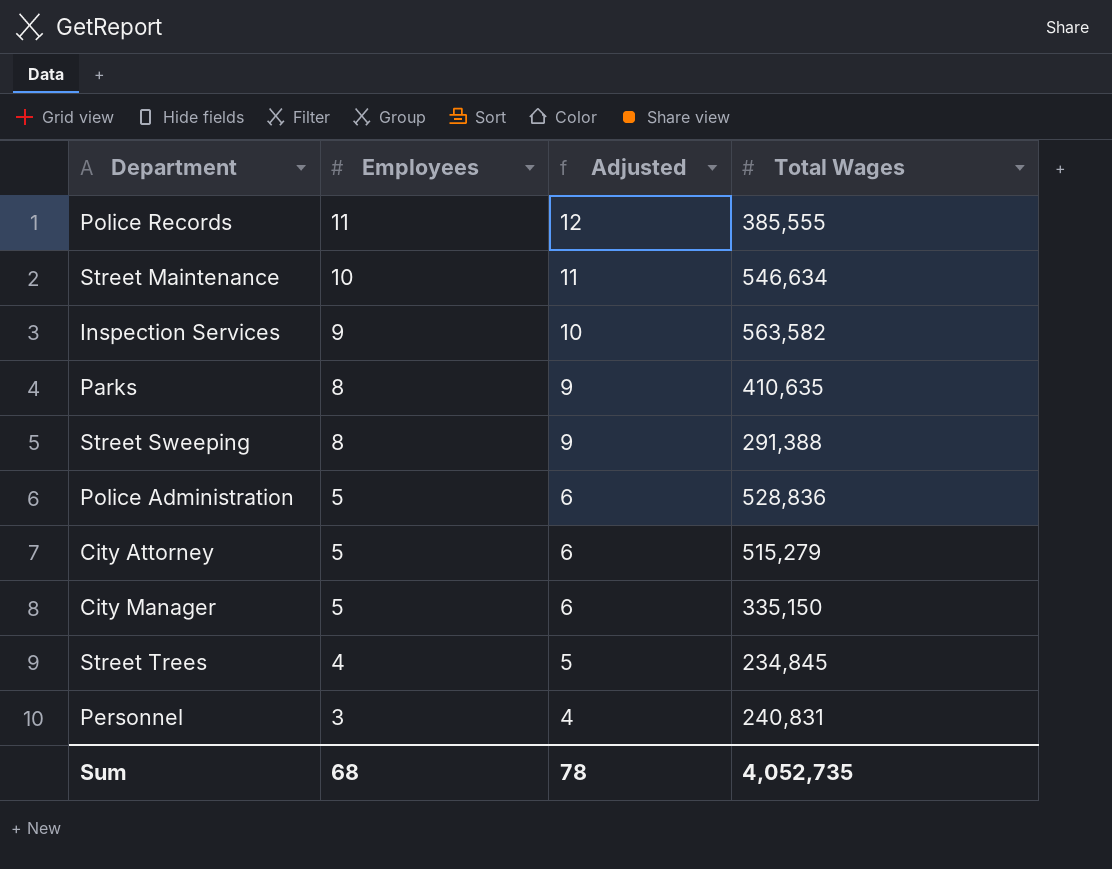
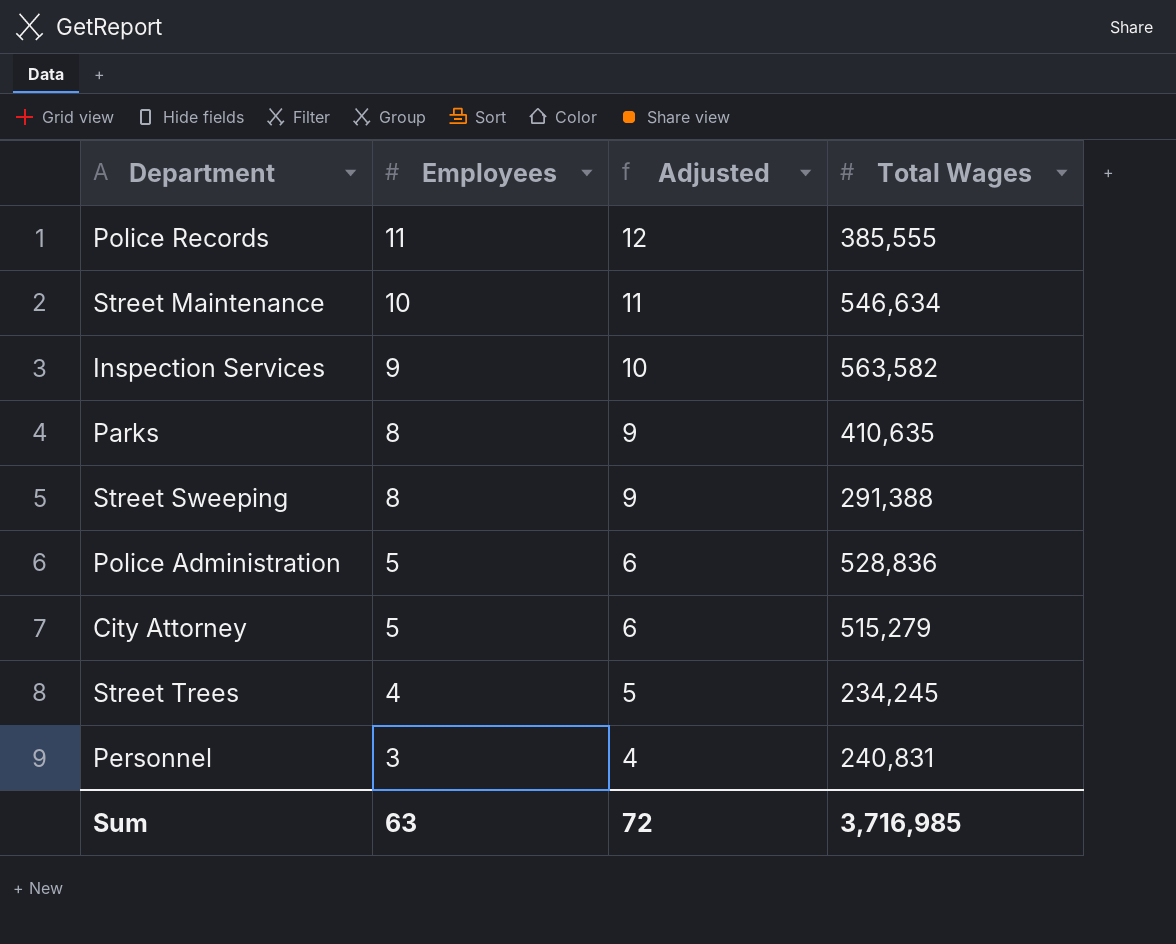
row City Manager: 5 | 6 | 335,150 -> none
Street Trees | Total Wages: 234,845 -> 234,245
Sum | Employees: 68 -> 63
Sum | Adjusted: 78 -> 72
Sum | Total Wages: 4,052,735 -> 3,716,985

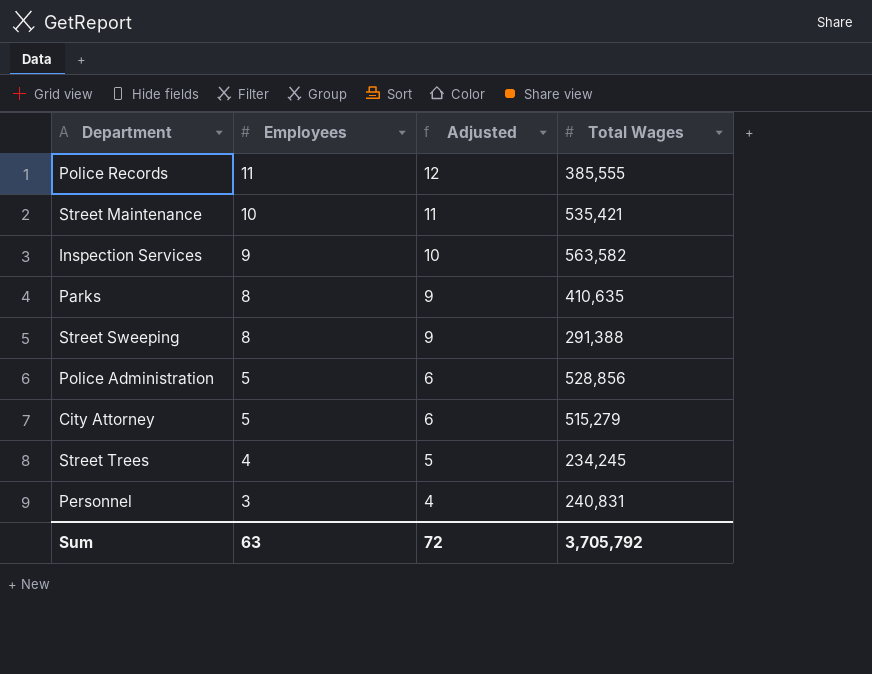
Street Maintenance | Total Wages: 546,634 -> 535,421
Police Administration | Total Wages: 528,836 -> 528,856
Sum | Total Wages: 3,716,985 -> 3,705,792

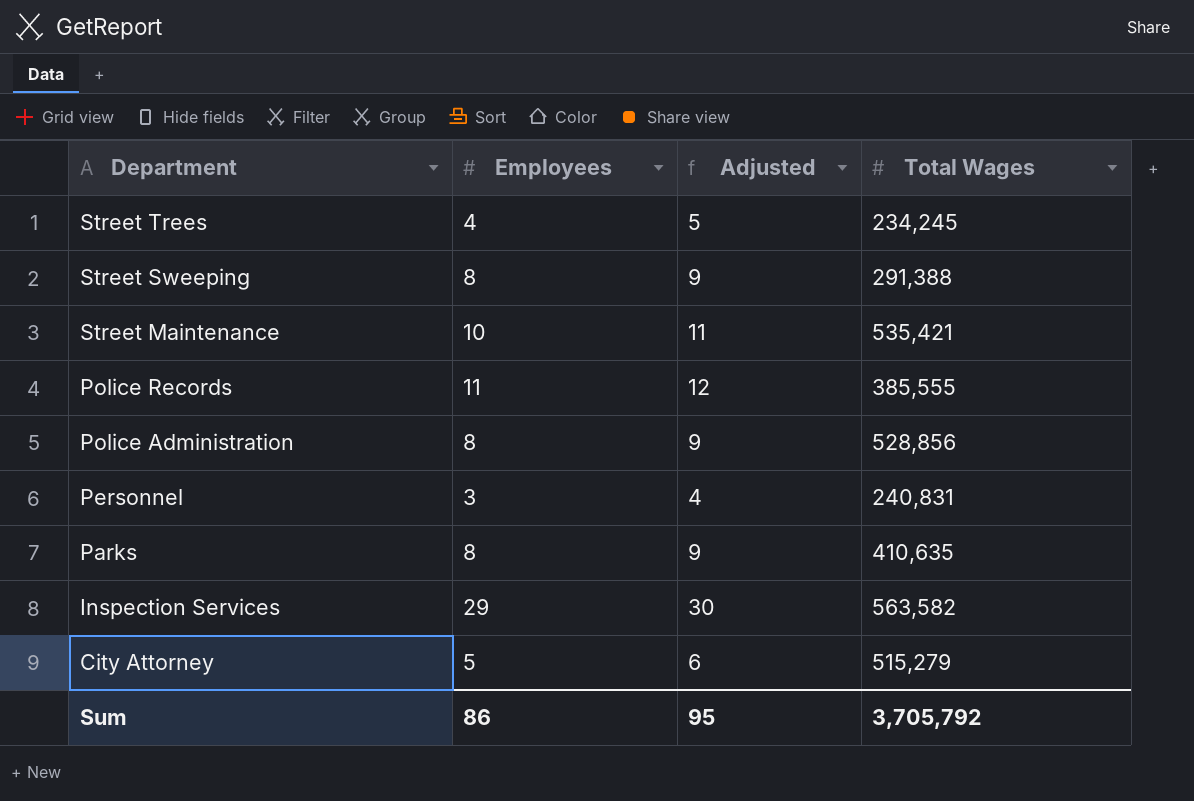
row order: Employees descending -> Department descending
Police Administration | Employees: 5 -> 8
Police Administration | Adjusted: 6 -> 9
Inspection Services | Employees: 9 -> 29
Inspection Services | Adjusted: 10 -> 30
Sum | Employees: 63 -> 86
Sum | Adjusted: 72 -> 95

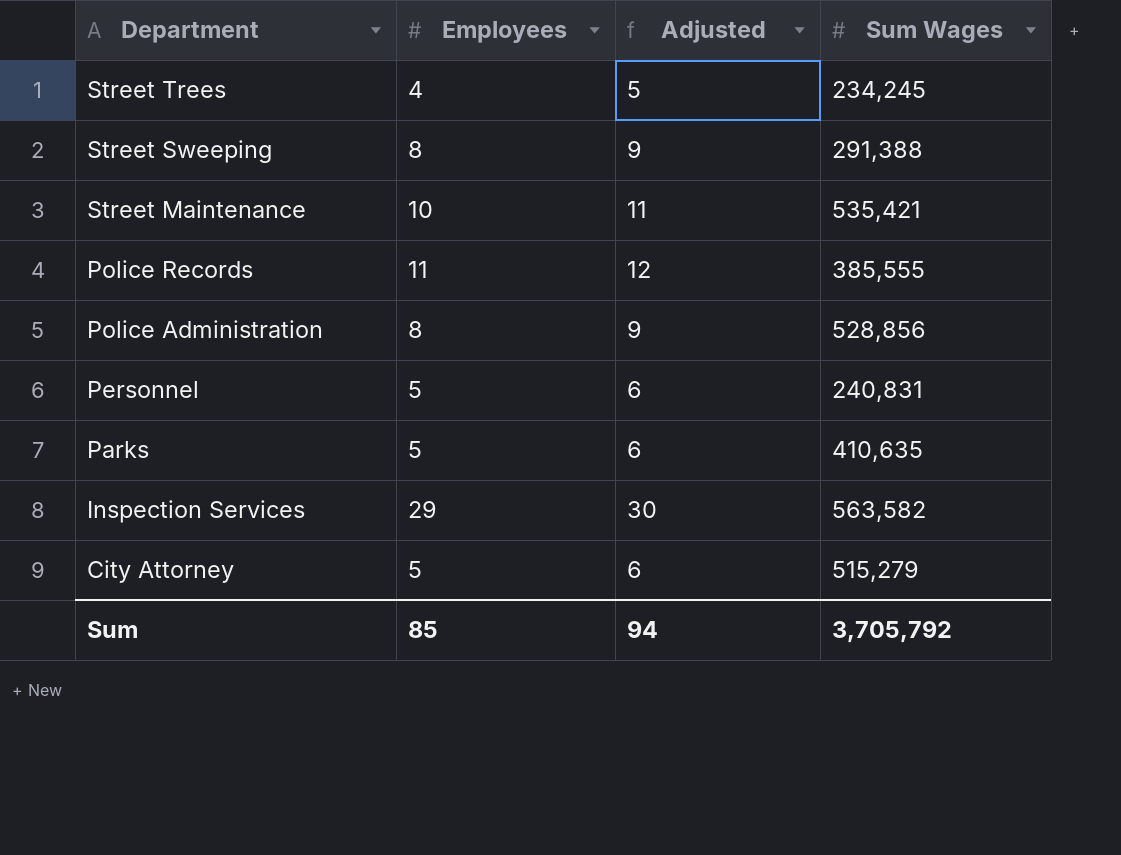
column name: Total Wages -> Sum Wages
Personnel | Employees: 3 -> 5
Personnel | Adjusted: 4 -> 6
Parks | Employees: 8 -> 5
Parks | Adjusted: 9 -> 6
Sum | Employees: 86 -> 85
Sum | Adjusted: 95 -> 94

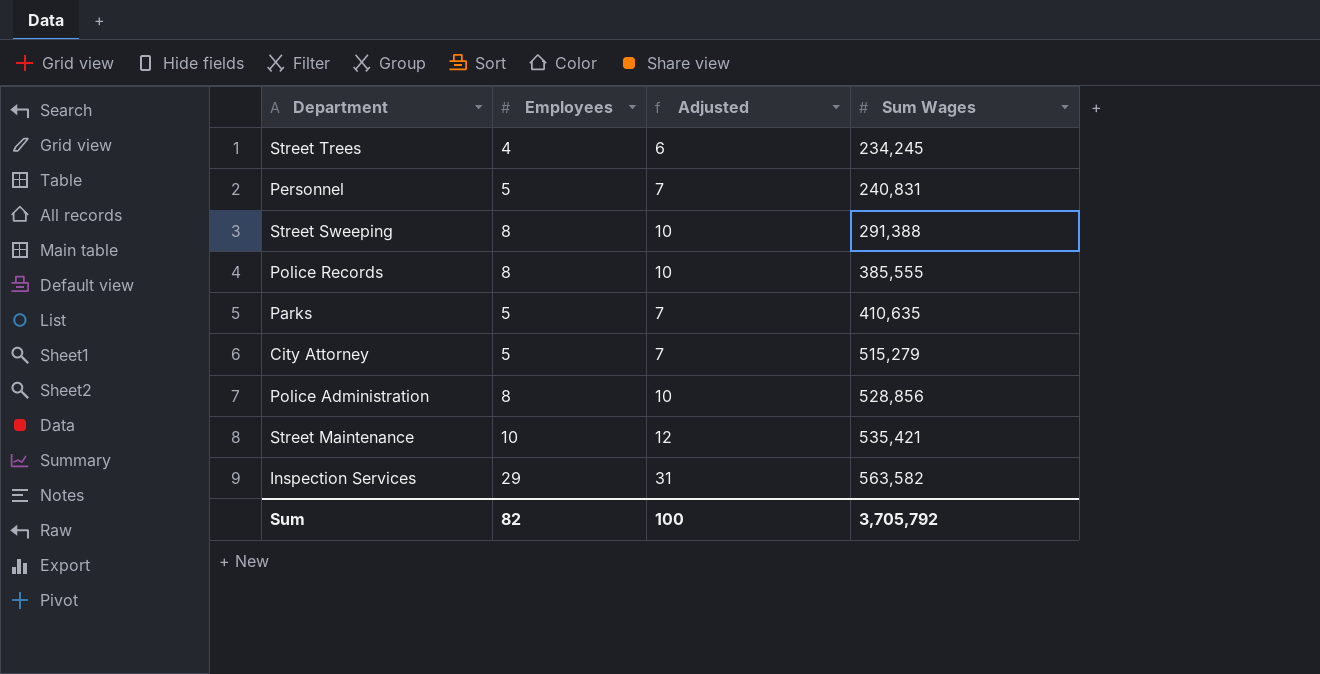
row order: Department descending -> Sum Wages ascending
column Adjusted | formula: [Employees] + 1 -> [Employees] + 2
Police Records | Employees: 11 -> 8
Sum | Employees: 85 -> 82
Sum | Adjusted: 94 -> 100

